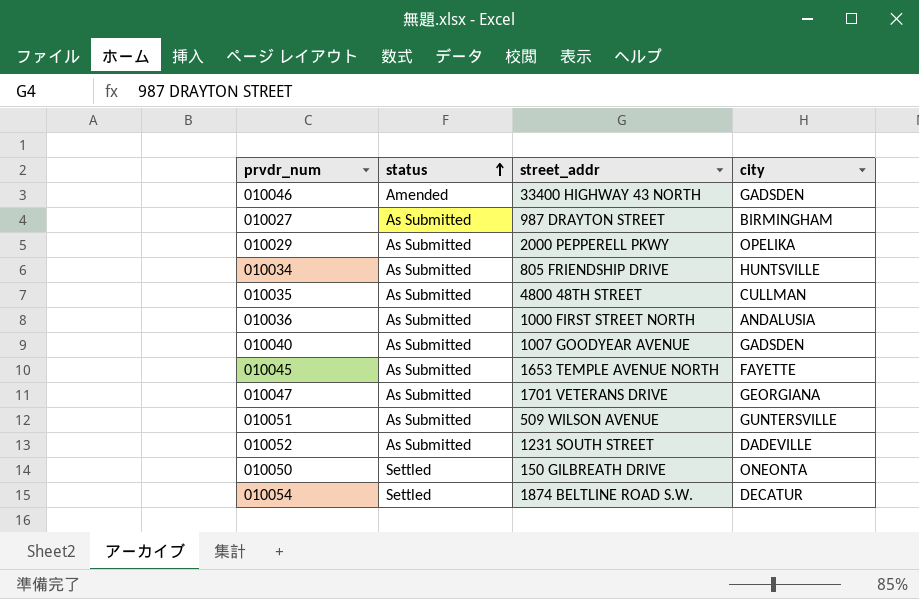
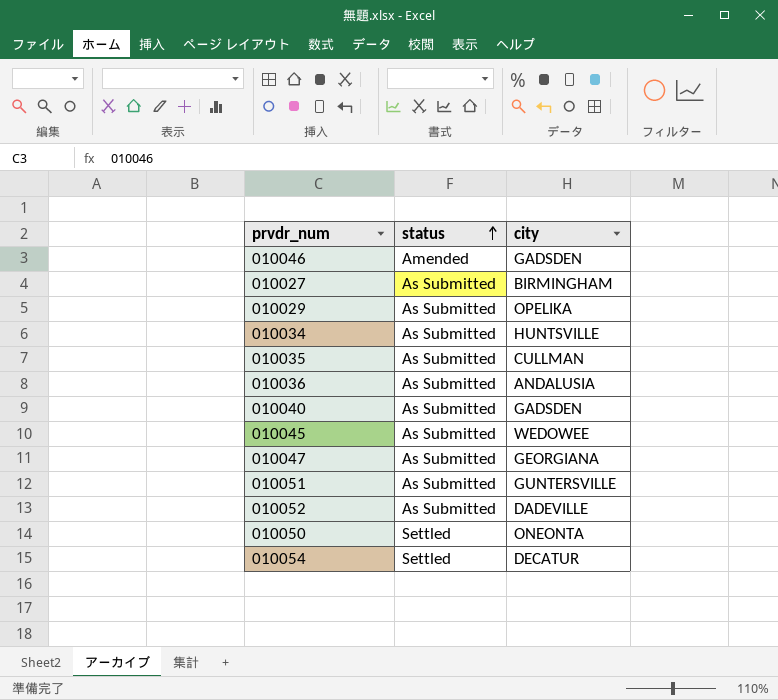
column street_addr | position: 3 -> none
010045 | city: FAYETTE -> WEDOWEE

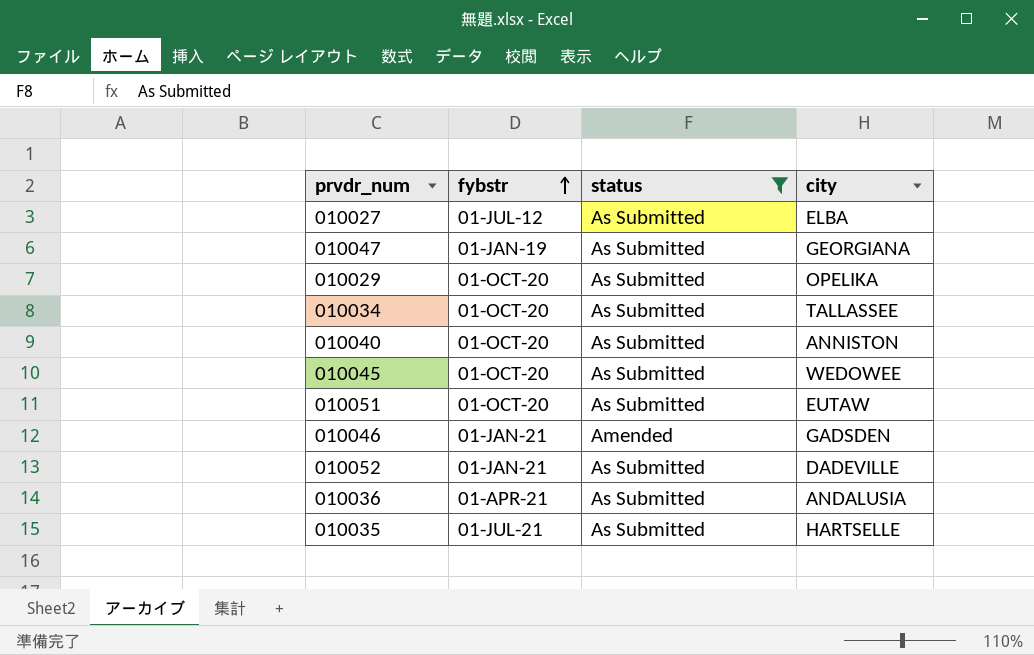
filter: none -> status != Settled
row order: status ascending -> fybstr ascending
column fybstr | position: none -> 2
010027 | city: BIRMINGHAM -> ELBA
010034 | city: HUNTSVILLE -> TALLASSEE
010040 | city: GADSDEN -> ANNISTON
010051 | city: GUNTERSVILLE -> EUTAW
010035 | city: CULLMAN -> HARTSELLE

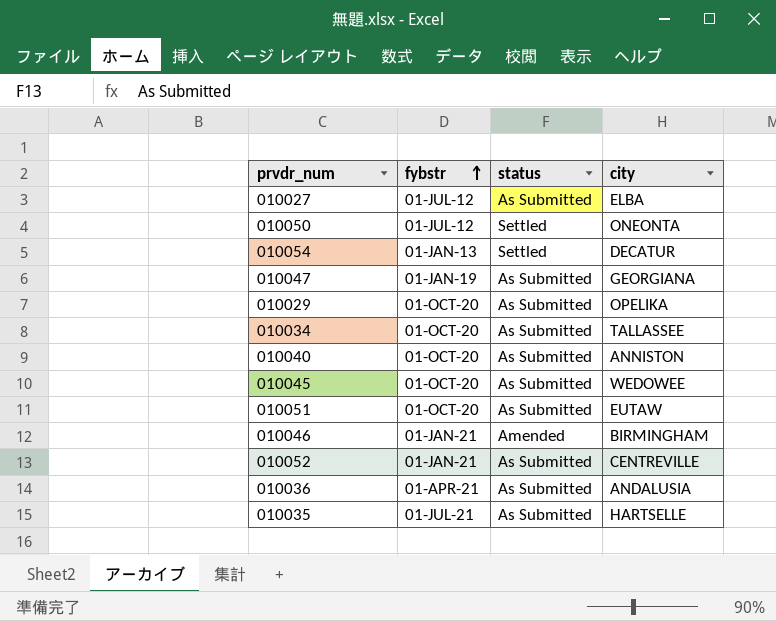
filter: status != Settled -> none
010046 | city: GADSDEN -> BIRMINGHAM
010052 | city: DADEVILLE -> CENTREVILLE

